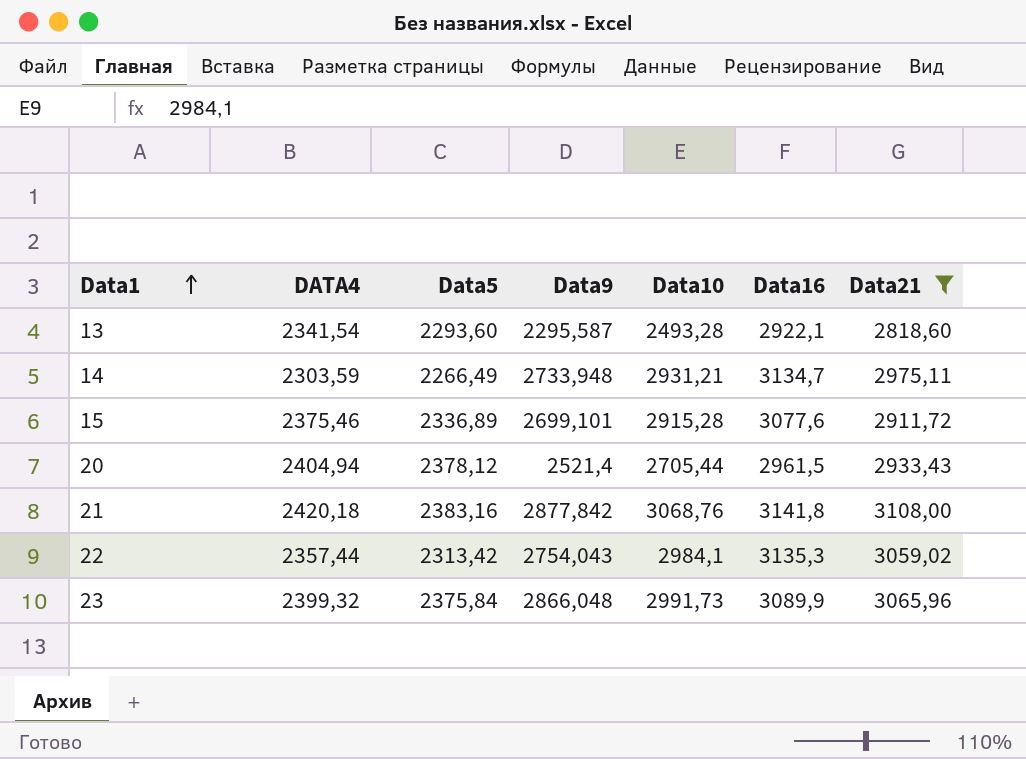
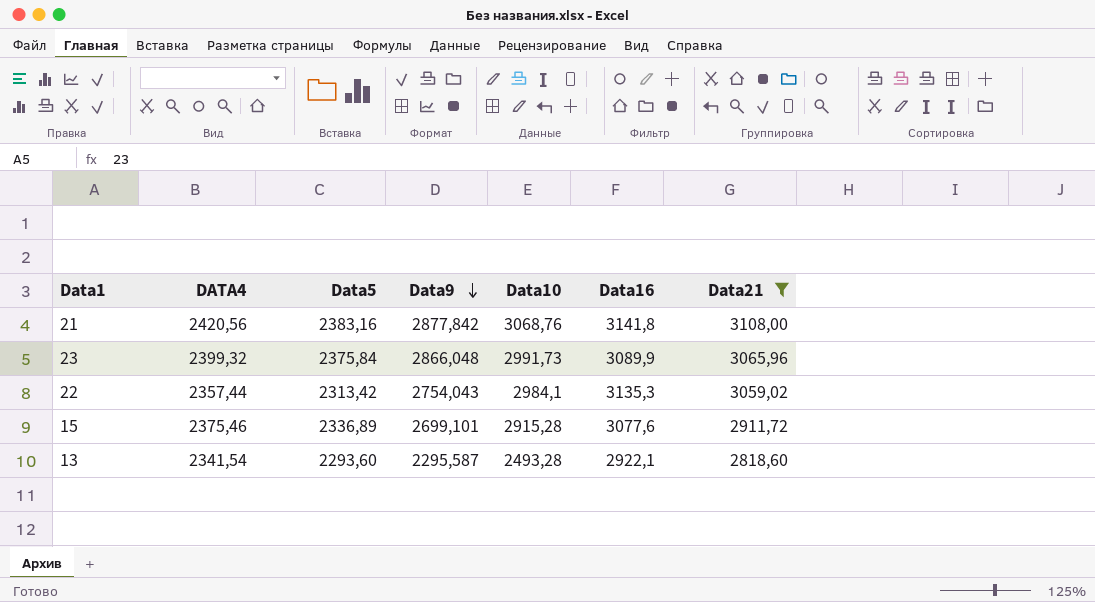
row order: Data1 ascending -> Data9 descending
row 14: 2303,59 | 2266,49 | 2733,948 | 2931,21 | 3134,7 | 2975,11 -> none
row 20: 2404,94 | 2378,12 | 2521,4 | 2705,44 | 2961,5 | 2933,43 -> none
21 | DATA4: 2420,18 -> 2420,56

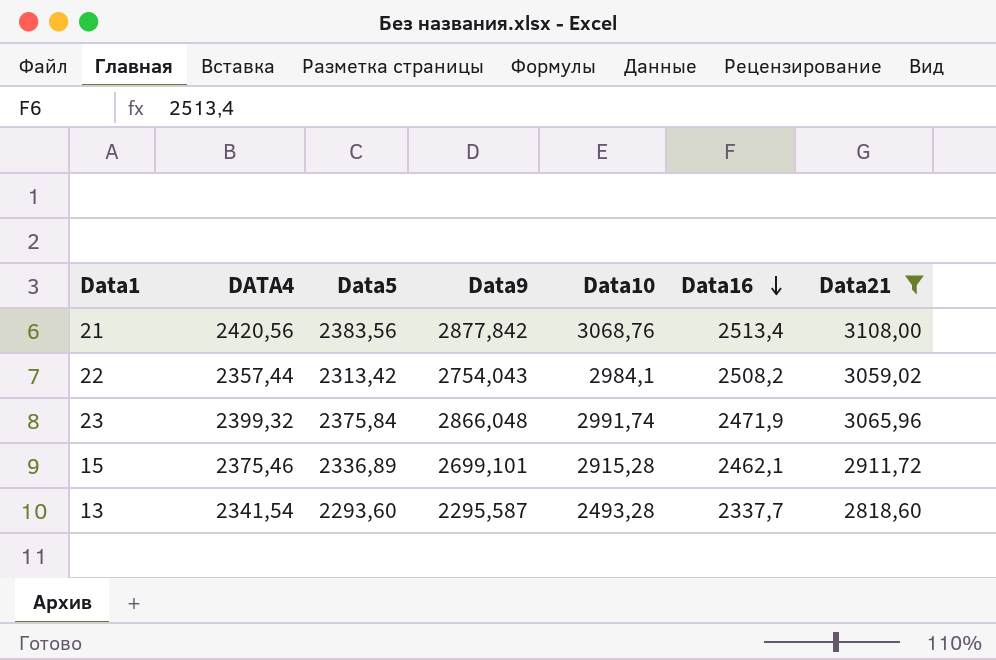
row order: Data9 descending -> Data16 descending
21 | Data5: 2383,16 -> 2383,56
21 | Data16: 3141,8 -> 2513,4
22 | Data16: 3135,3 -> 2508,2
23 | Data10: 2991,73 -> 2991,74
23 | Data16: 3089,9 -> 2471,9
15 | Data16: 3077,6 -> 2462,1
13 | Data16: 2922,1 -> 2337,7

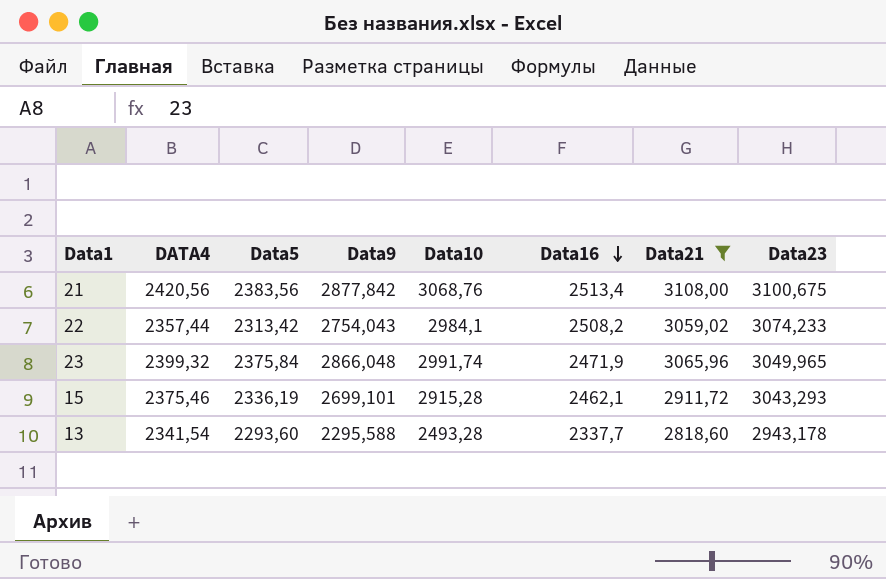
column Data23 | position: none -> 8
15 | Data5: 2336,89 -> 2336,19
13 | Data9: 2295,587 -> 2295,588

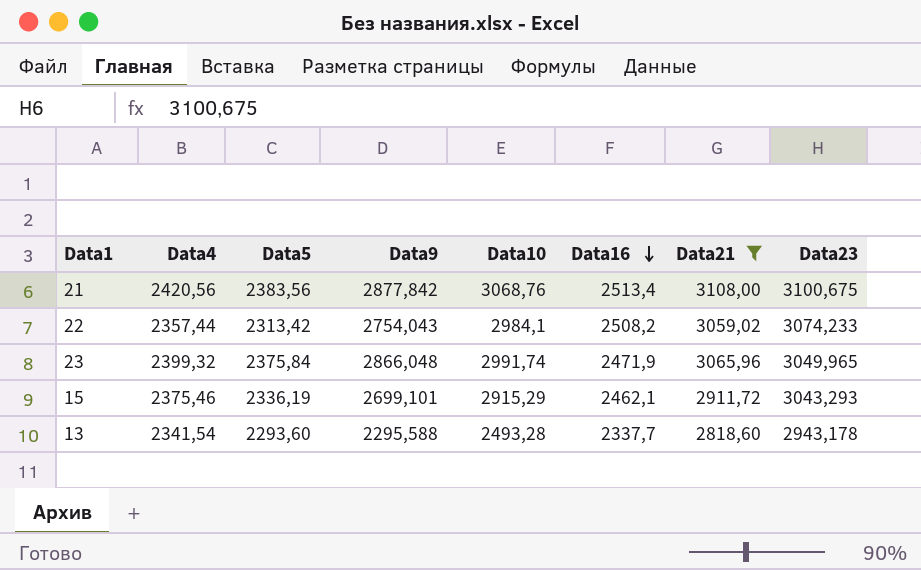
column name: DATA4 -> Data4
15 | Data10: 2915,28 -> 2915,29

